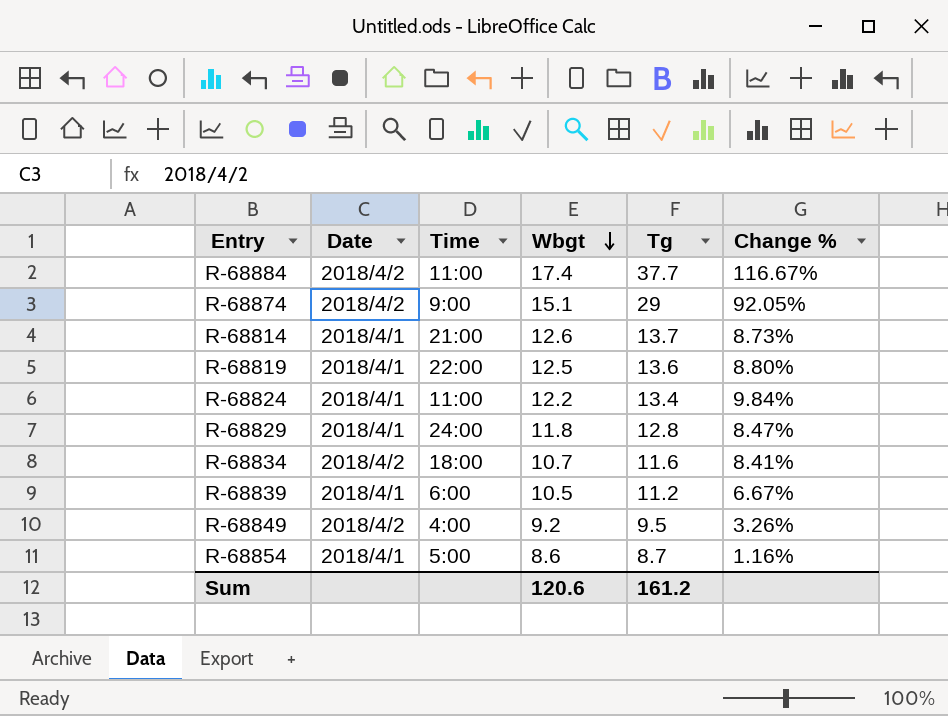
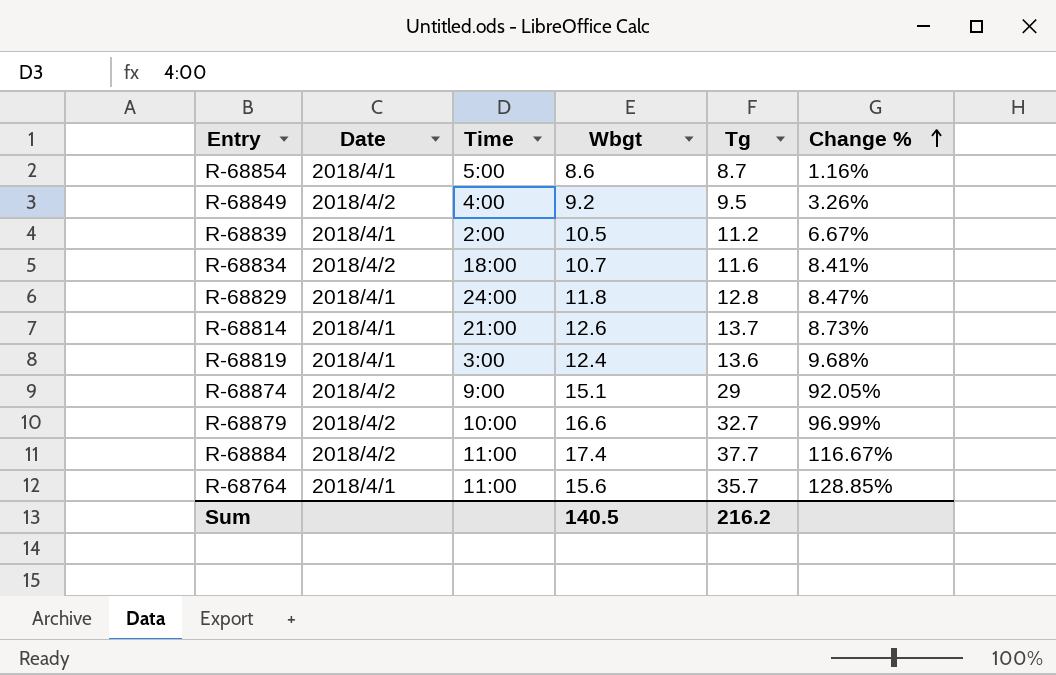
row order: Wbgt descending -> Change % ascending
row R-68824: 2018/4/1 | 11:00 | 12.2 | 13.4 | 9.84% -> none
R-68839 | Time: 6:00 -> 2:00
R-68819 | Time: 22:00 -> 3:00
R-68819 | Wbgt: 12.5 -> 12.4
R-68819 | Change %: 8.80% -> 9.68%
row R-68879: none -> 2018/4/2 | 10:00 | 16.6 | 32.7 | 96.99%
row R-68764: none -> 2018/4/1 | 11:00 | 15.6 | 35.7 | 128.85%
Sum | Wbgt: 120.6 -> 140.5
Sum | Tg: 161.2 -> 216.2

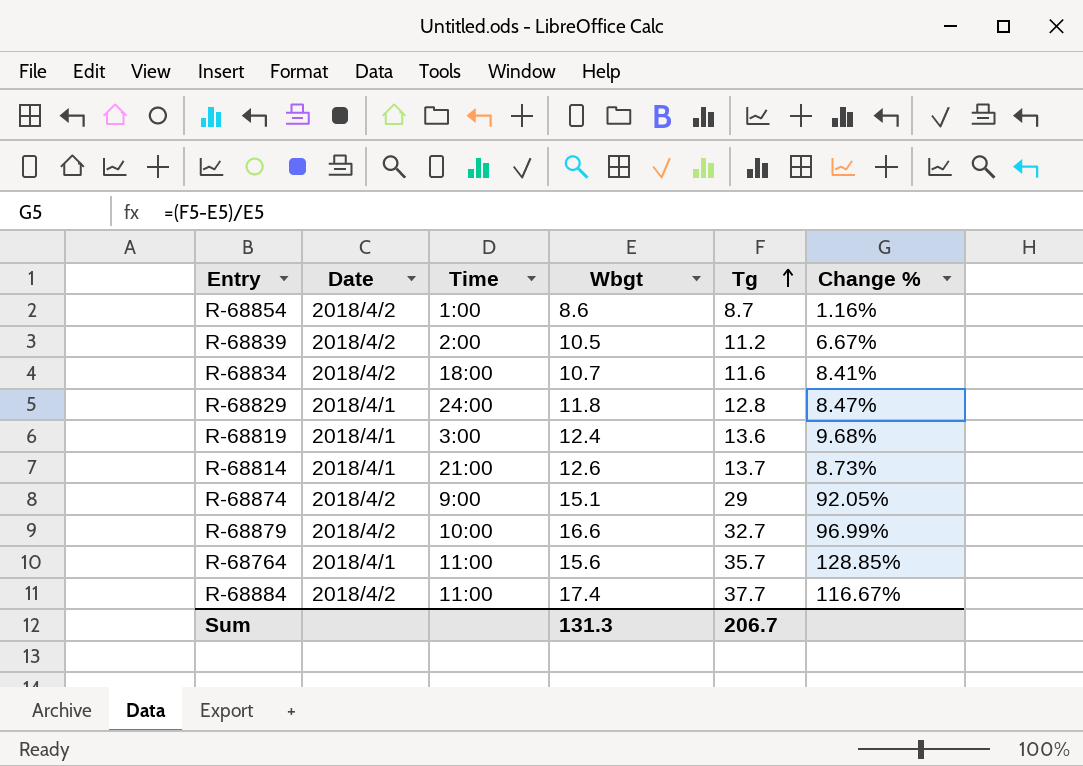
row order: Change % ascending -> Tg ascending
row R-68849: 2018/4/2 | 4:00 | 9.2 | 9.5 | 3.26% -> none
R-68854 | Date: 2018/4/1 -> 2018/4/2
R-68854 | Time: 5:00 -> 1:00
R-68839 | Date: 2018/4/1 -> 2018/4/2
Sum | Wbgt: 140.5 -> 131.3
Sum | Tg: 216.2 -> 206.7

